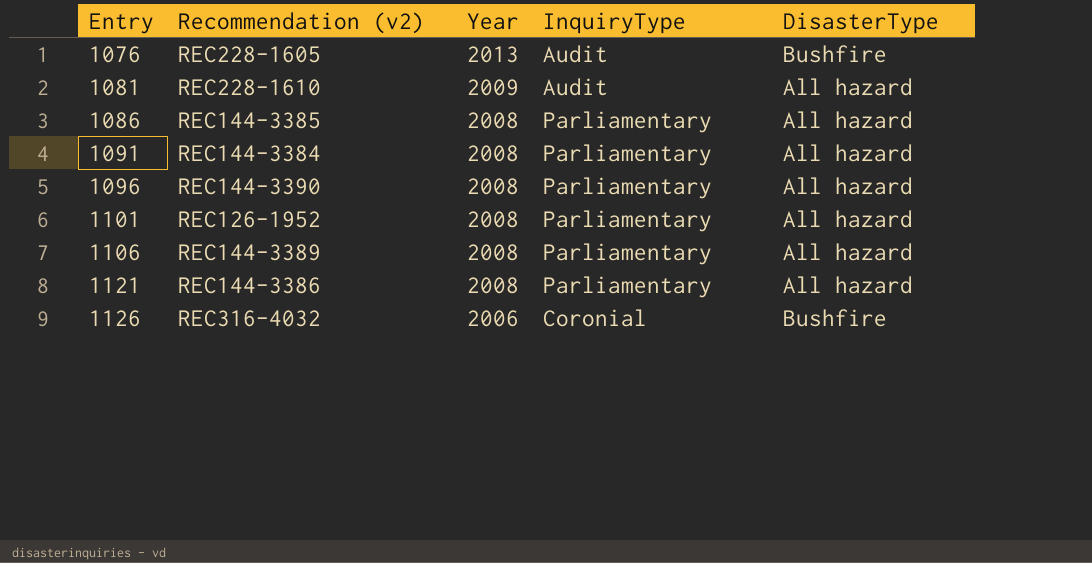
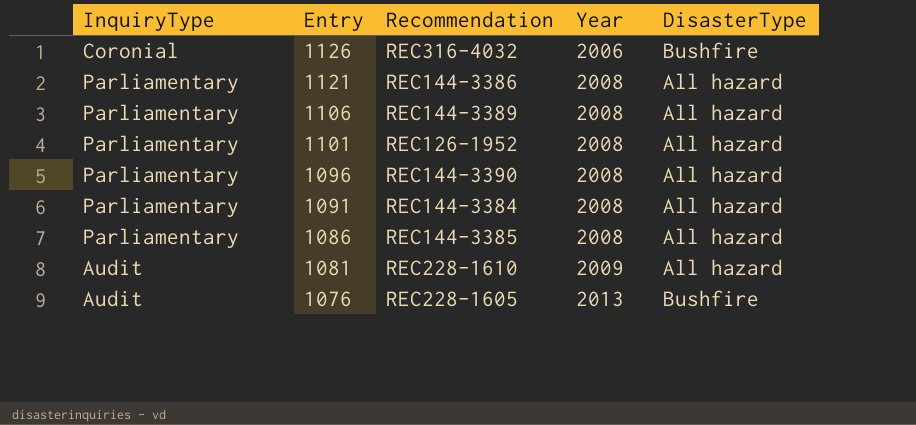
row order: Entry ascending -> Entry descending
column InquiryType | position: 4 -> 1
column name: Recommendation (v2) -> Recommendation

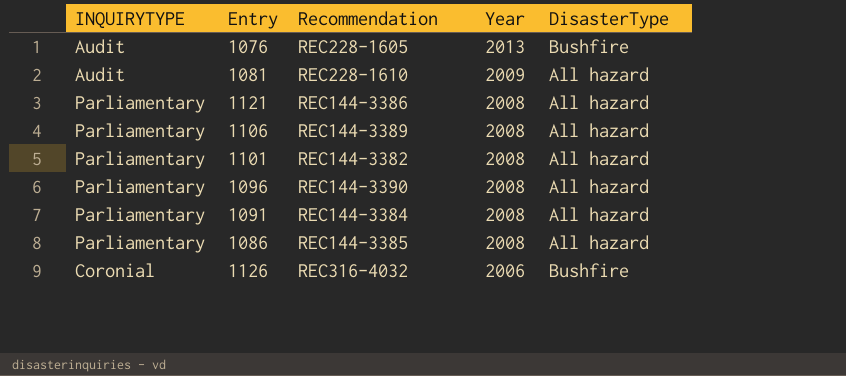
row order: Entry descending -> Year descending
column name: InquiryType -> INQUIRYTYPE
1101 | Recommendation: REC126-1952 -> REC144-3382

